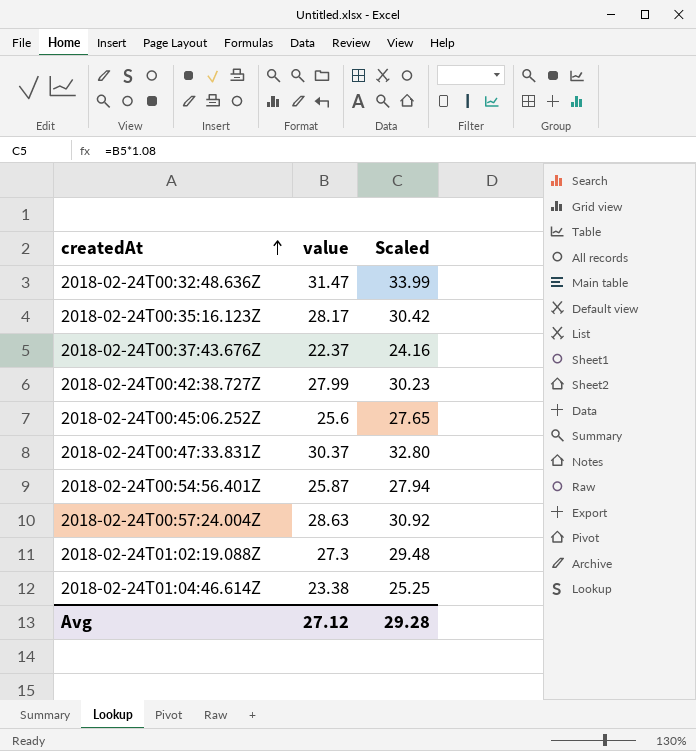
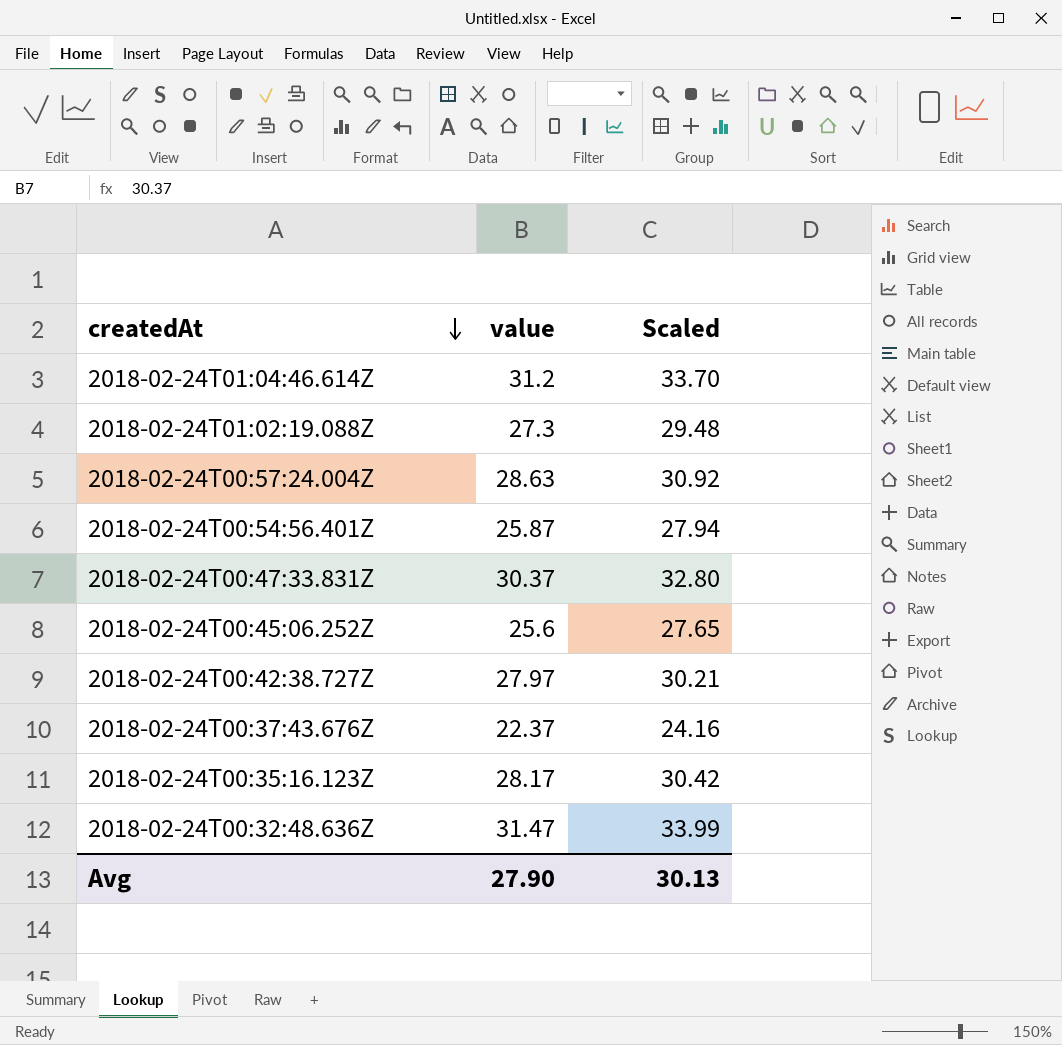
row order: createdAt ascending -> createdAt descending
2018-02-24T01:04:46.614Z | value: 23.38 -> 31.2
2018-02-24T01:04:46.614Z | Scaled: 25.25 -> 33.70
2018-02-24T00:42:38.727Z | value: 27.99 -> 27.97
2018-02-24T00:42:38.727Z | Scaled: 30.23 -> 30.21
Avg | value: 27.12 -> 27.90
Avg | Scaled: 29.28 -> 30.13

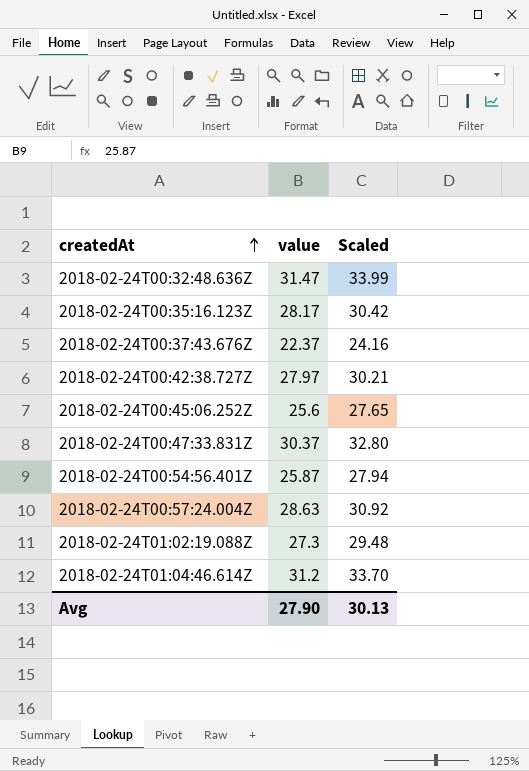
row order: createdAt descending -> createdAt ascending

